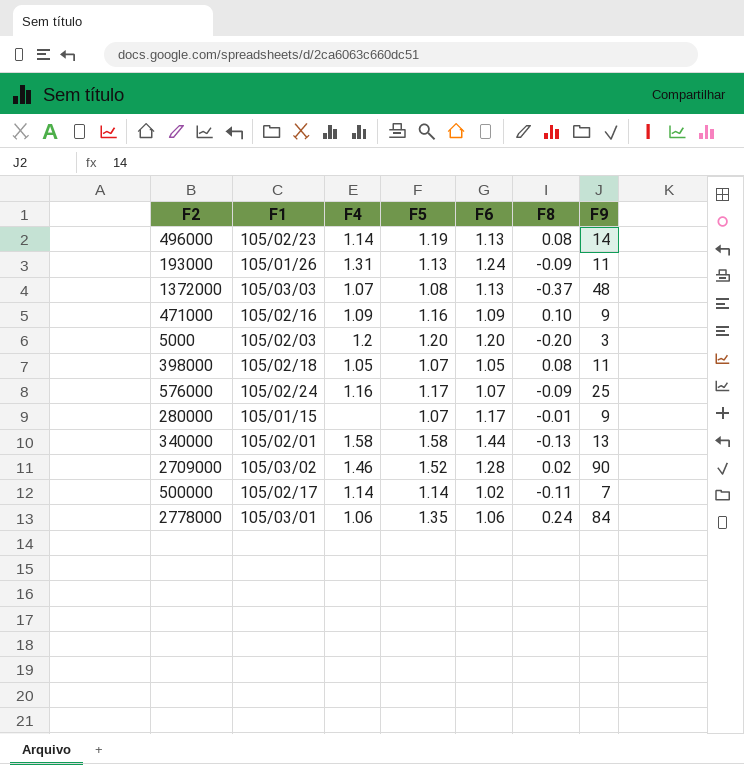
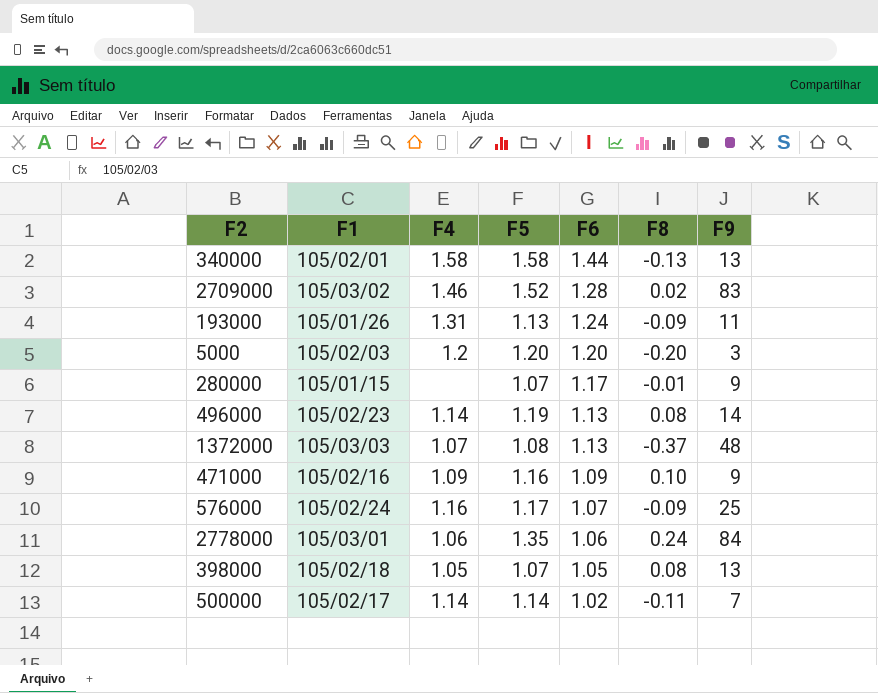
row order: none -> F6 descending
2709000 | F9: 90 -> 83
398000 | F9: 11 -> 13

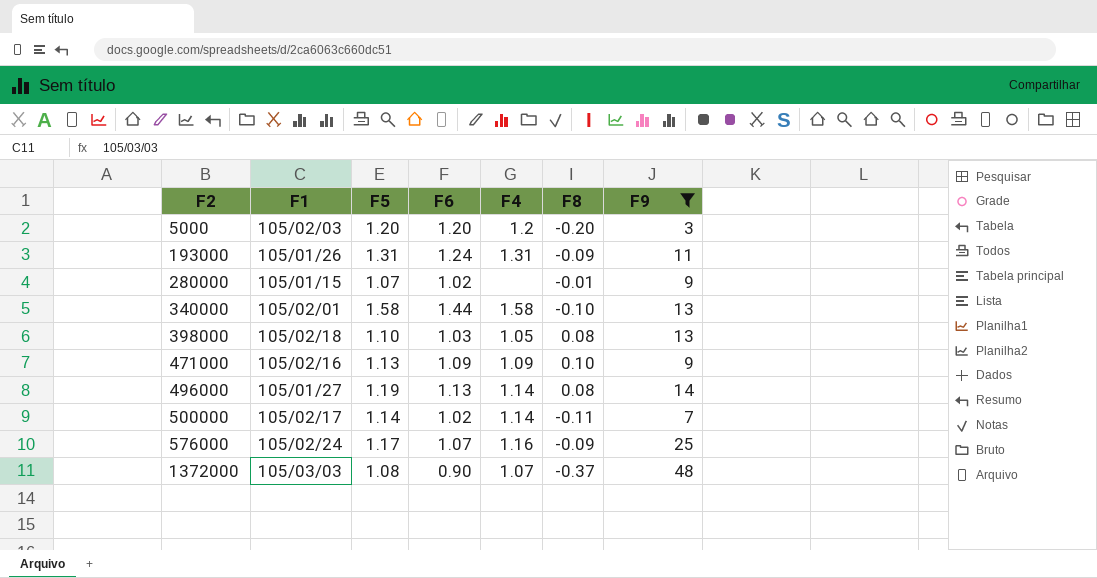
filter: none -> F9 <= 48
row order: F6 descending -> F2 ascending
column F4 | position: 3 -> 5
193000 | F5: 1.13 -> 1.31
280000 | F6: 1.17 -> 1.02
340000 | F8: -0.13 -> -0.10
398000 | F5: 1.07 -> 1.10
398000 | F6: 1.05 -> 1.03
471000 | F5: 1.16 -> 1.13
496000 | F1: 105/02/23 -> 105/01/27
1372000 | F6: 1.13 -> 0.90

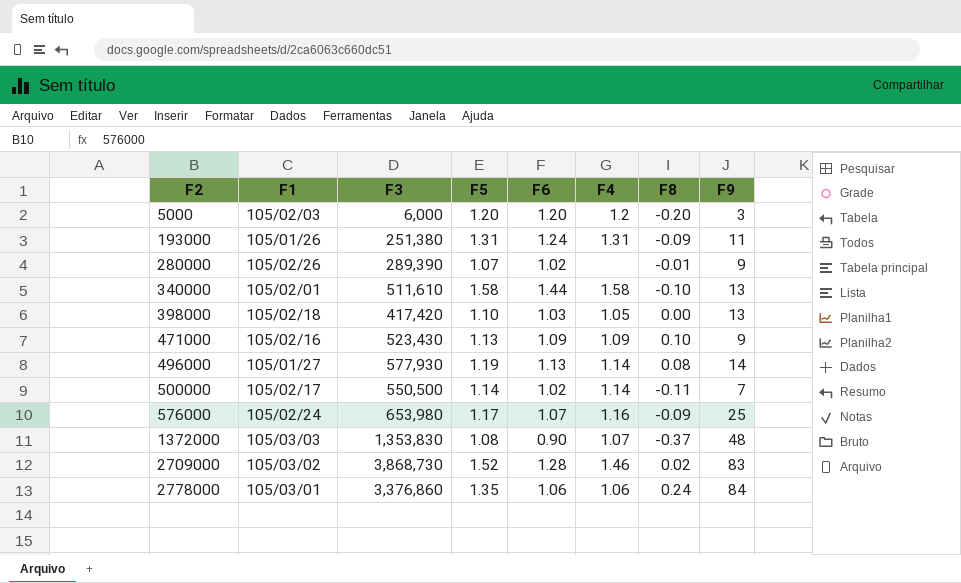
filter: F9 <= 48 -> none
column F3 | position: none -> 3
280000 | F1: 105/01/15 -> 105/02/26
398000 | F8: 0.08 -> 0.00

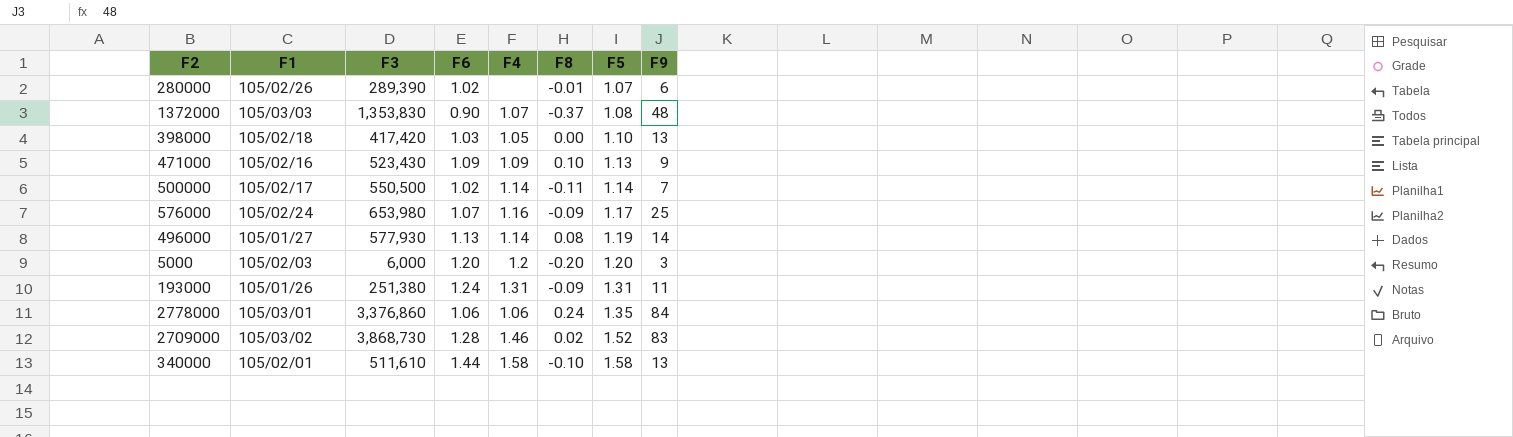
row order: F2 ascending -> F5 ascending
column F5 | position: 4 -> 7
280000 | F9: 9 -> 6

